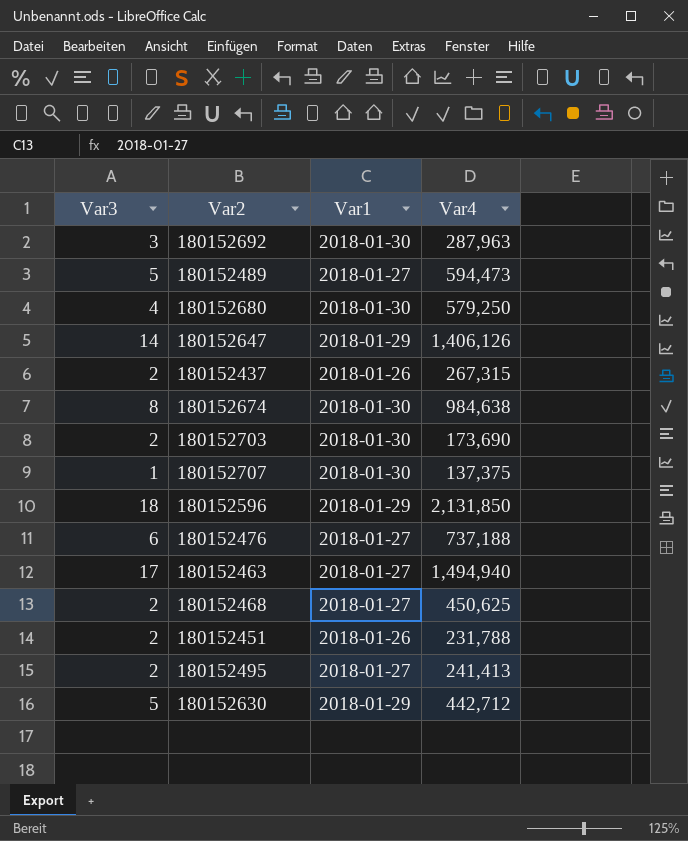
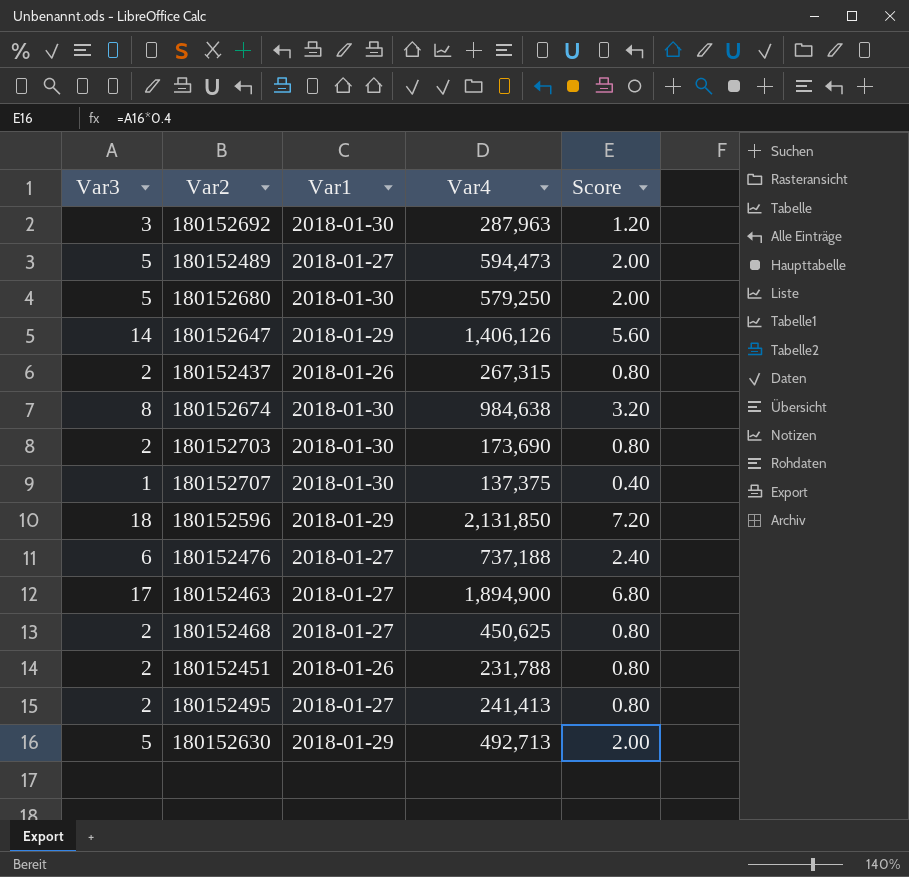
column Score | formula: none -> [Var3] * 0.4
180152680 | Var3: 4 -> 5
180152463 | Var4: 1,494,940 -> 1,894,900
180152630 | Var4: 442,712 -> 492,713

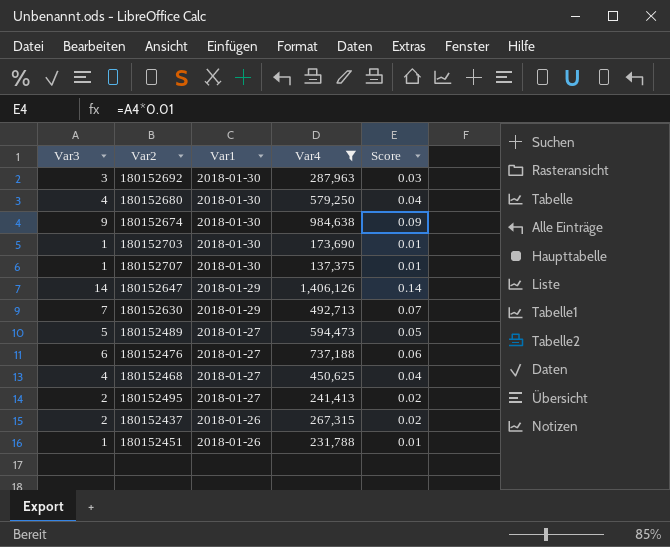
filter: none -> Var4 <= 1,406,126
row order: none -> Var1 descending
column Score | formula: [Var3] * 0.4 -> [Var3] * 0.01
180152680 | Var3: 5 -> 4
180152674 | Var3: 8 -> 9
180152703 | Var3: 2 -> 1
180152630 | Var3: 5 -> 7
180152468 | Var3: 2 -> 4
180152451 | Var3: 2 -> 1

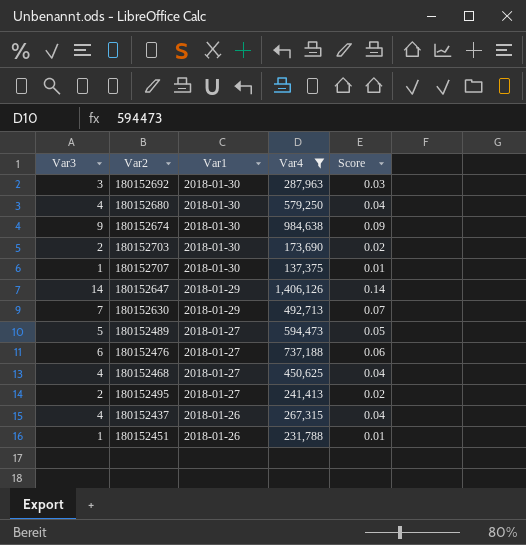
180152703 | Var3: 1 -> 2
180152703 | Score: 0.01 -> 0.02
180152437 | Var3: 2 -> 4
180152437 | Score: 0.02 -> 0.04

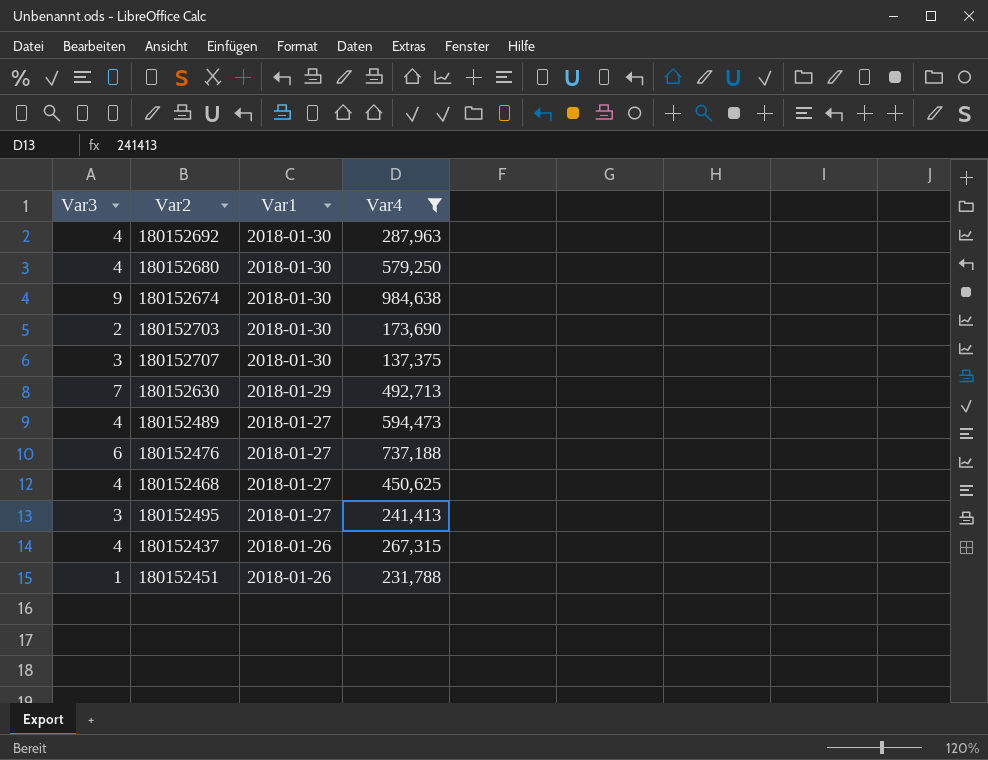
column Score | formula: [Var3] * 0.01 -> none
row 180152647: 14 | 2018-01-29 | 1,406,126 | 0.14 -> none
180152692 | Var3: 3 -> 4
180152707 | Var3: 1 -> 3
180152489 | Var3: 5 -> 4
180152495 | Var3: 2 -> 3

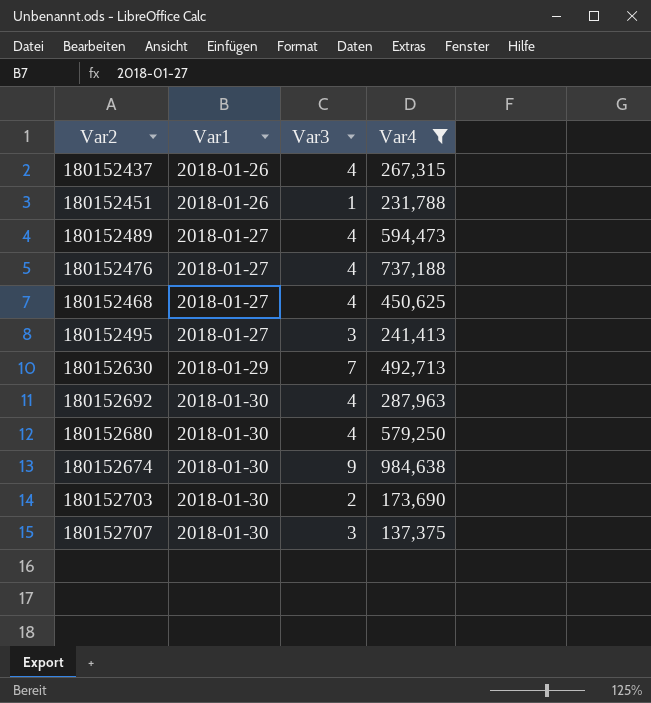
row order: Var1 descending -> Var1 ascending
column Var3 | position: 1 -> 3
180152476 | Var3: 6 -> 4

